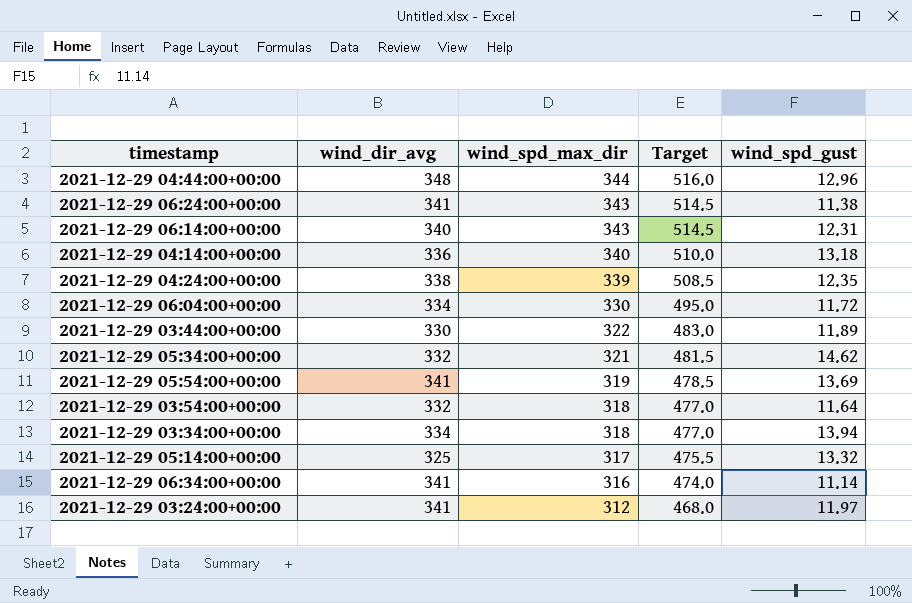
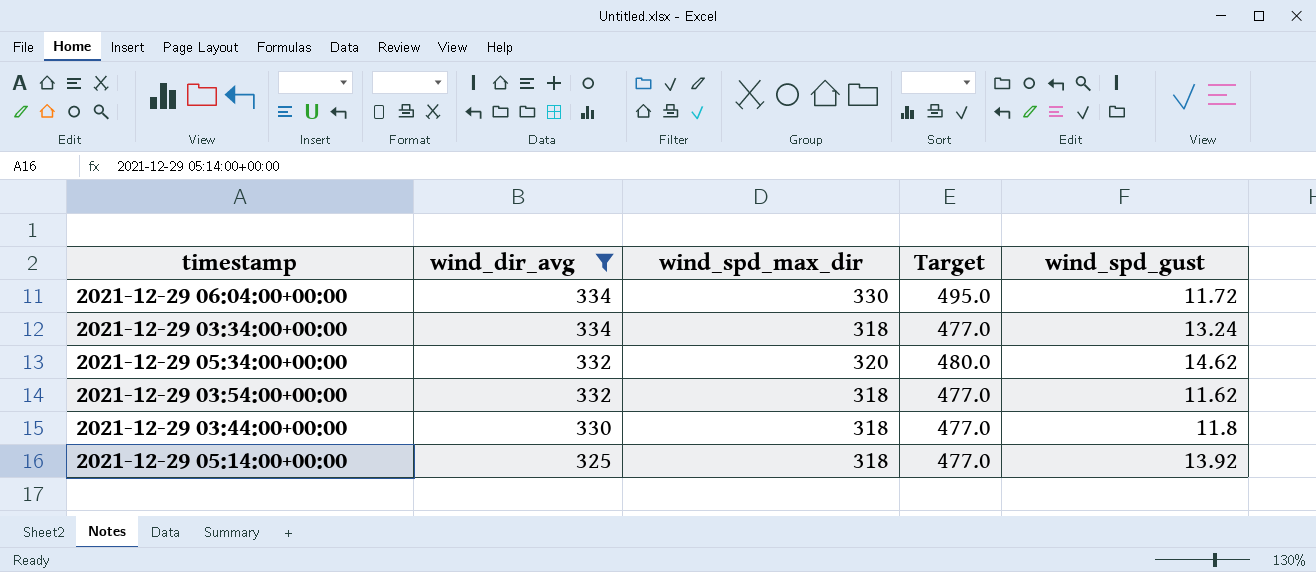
filter: none -> wind_dir_avg <= 334
row order: wind_spd_max_dir descending -> wind_dir_avg descending
2021-12-29 03:34:00+00:00 | wind_spd_gust: 13.94 -> 13.24
2021-12-29 05:34:00+00:00 | wind_spd_max_dir: 321 -> 320
2021-12-29 05:34:00+00:00 | Target: 481.5 -> 480.0
2021-12-29 03:54:00+00:00 | wind_spd_gust: 11.64 -> 11.62
2021-12-29 03:44:00+00:00 | wind_spd_max_dir: 322 -> 318
2021-12-29 03:44:00+00:00 | Target: 483.0 -> 477.0
2021-12-29 03:44:00+00:00 | wind_spd_gust: 11.89 -> 11.8
2021-12-29 05:14:00+00:00 | wind_spd_max_dir: 317 -> 318
2021-12-29 05:14:00+00:00 | Target: 475.5 -> 477.0
2021-12-29 05:14:00+00:00 | wind_spd_gust: 13.32 -> 13.92

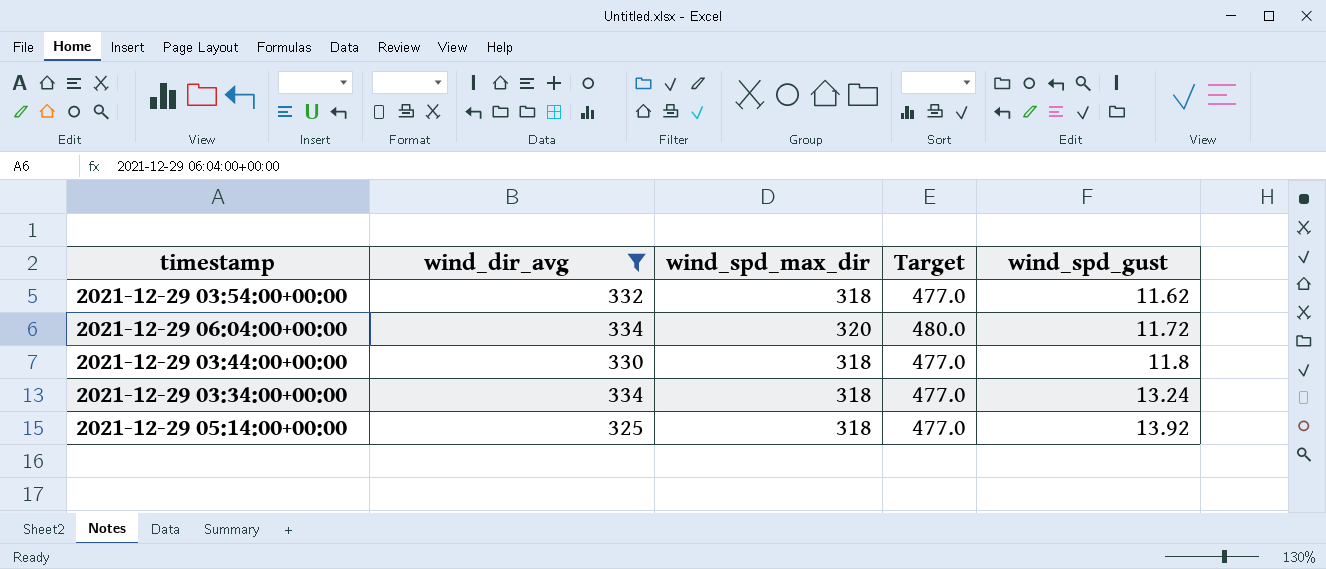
row order: wind_dir_avg descending -> wind_spd_gust ascending
row 2021-12-29 05:34:00+00:00: 332 | 320 | 480.0 | 14.62 -> none
2021-12-29 06:04:00+00:00 | wind_spd_max_dir: 330 -> 320
2021-12-29 06:04:00+00:00 | Target: 495.0 -> 480.0

